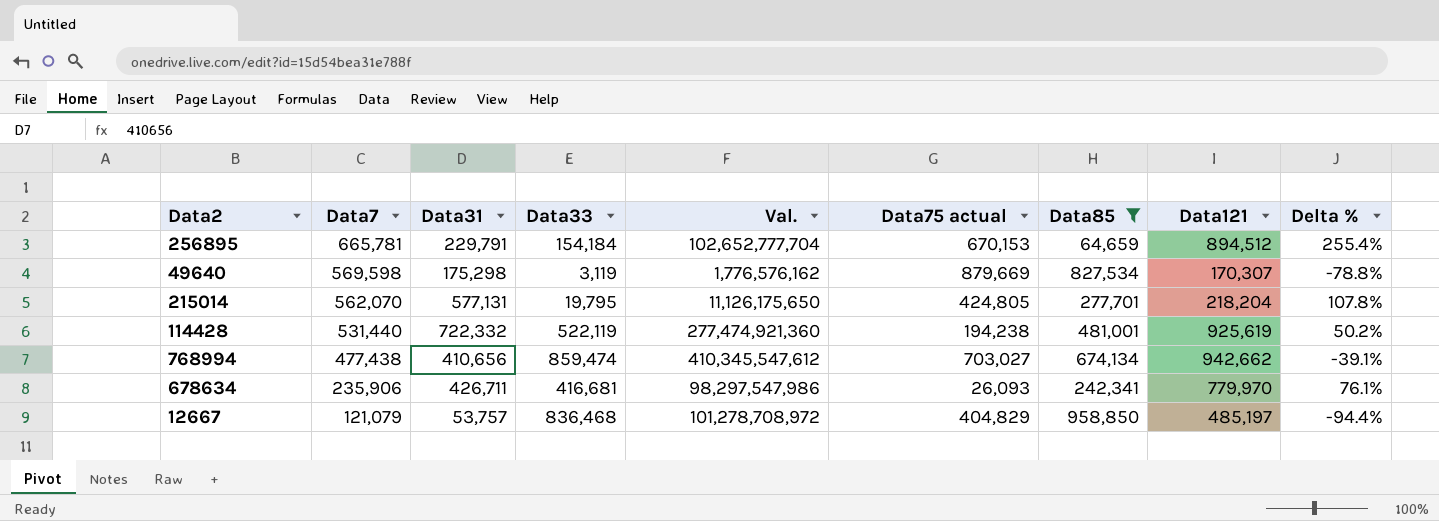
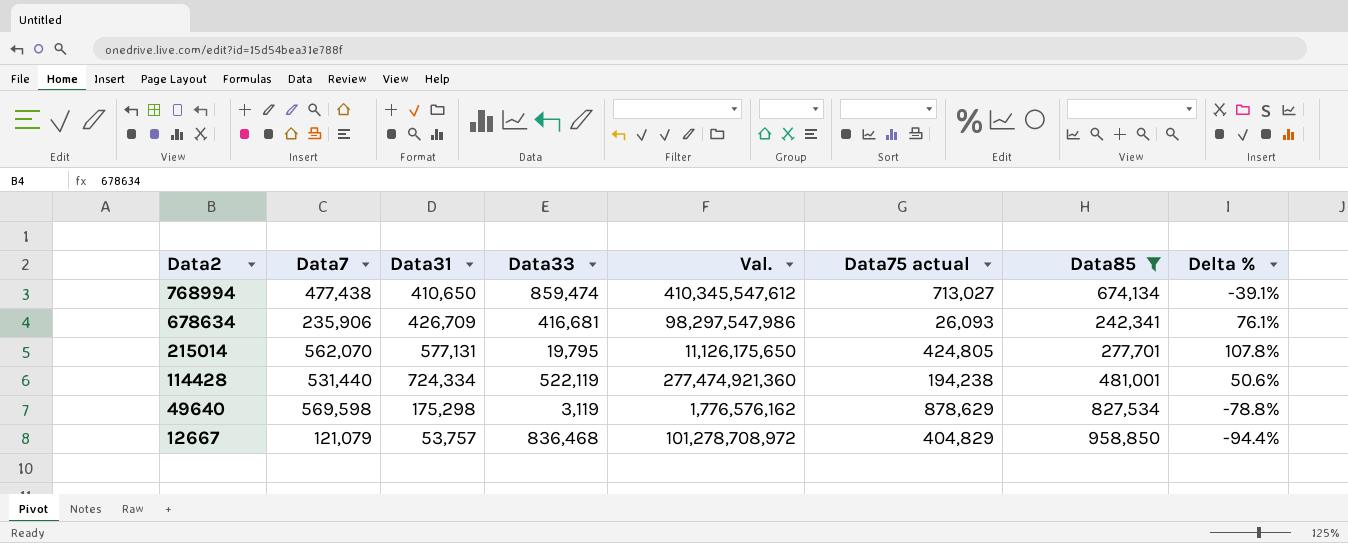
row order: Data7 descending -> Data2 descending
column Data121 | position: 8 -> none
row 256895: 665,781 | 229,791 | 154,184 | 102,652,777,704 | 670,153 | 64,659 | 894,512 | 255.4% -> none
768994 | Data31: 410,656 -> 410,650
768994 | Data75 actual: 703,027 -> 713,027
678634 | Data31: 426,711 -> 426,709
114428 | Data31: 722,332 -> 724,334
114428 | Delta %: 50.2% -> 50.6%
49640 | Data75 actual: 879,669 -> 878,629

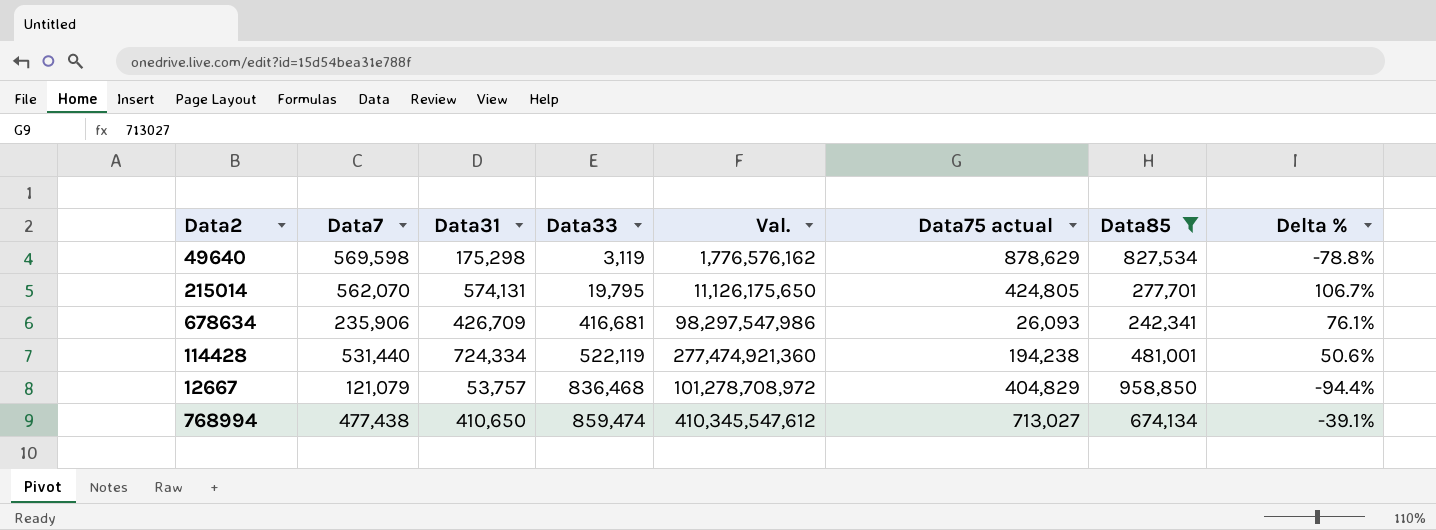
row order: Data2 descending -> Data33 ascending
215014 | Data31: 577,131 -> 574,131
215014 | Delta %: 107.8% -> 106.7%

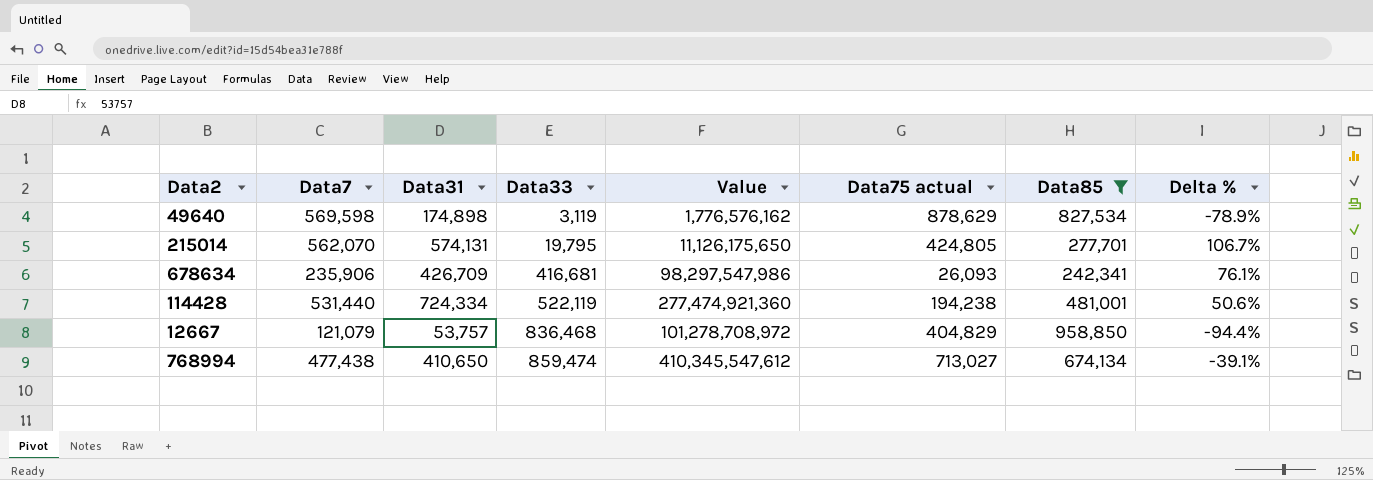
column name: Val. -> Value
49640 | Data31: 175,298 -> 174,898
49640 | Delta %: -78.8% -> -78.9%

